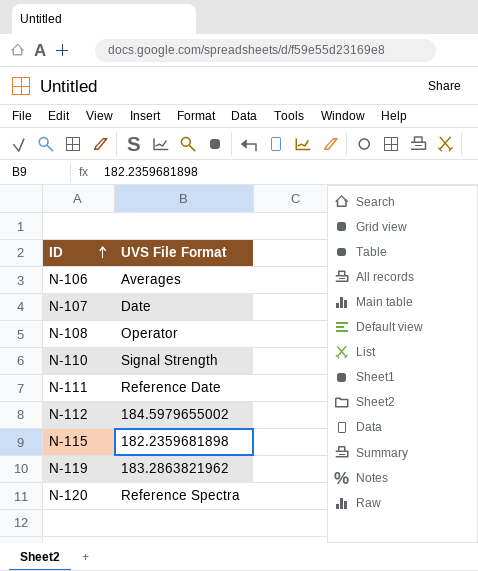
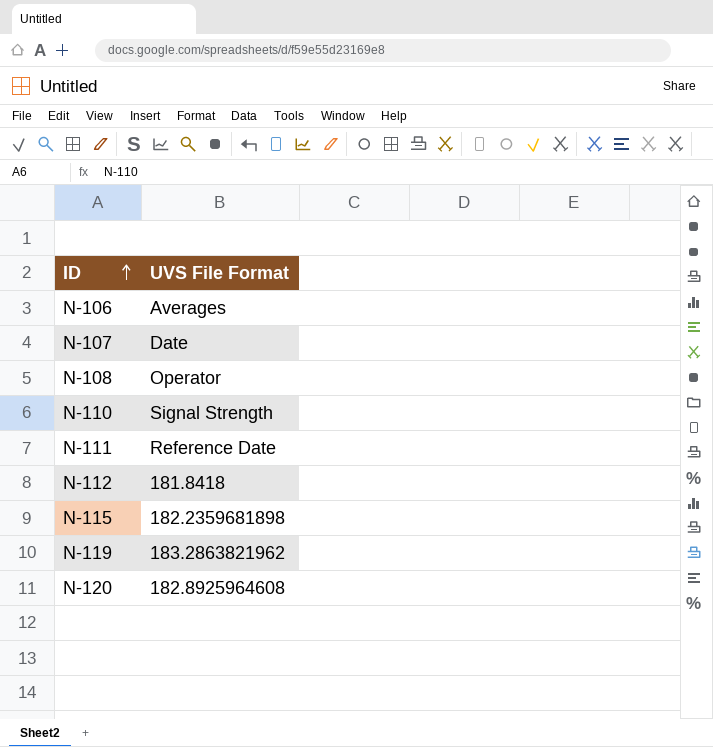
N-112 | UVS File Format: 184.5979655002 -> 181.8418
N-120 | UVS File Format: Reference Spectra -> 182.8925964608

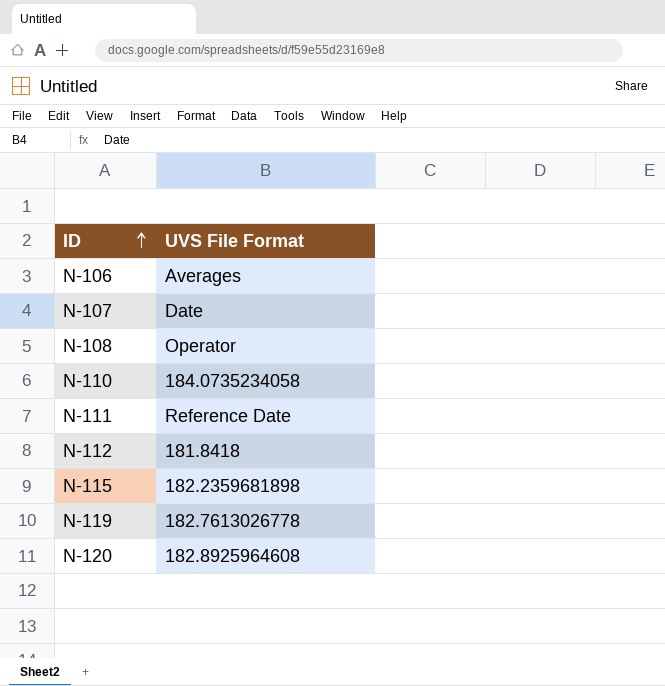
N-110 | UVS File Format: Signal Strength -> 184.0735234058
N-119 | UVS File Format: 183.2863821962 -> 182.7613026778

